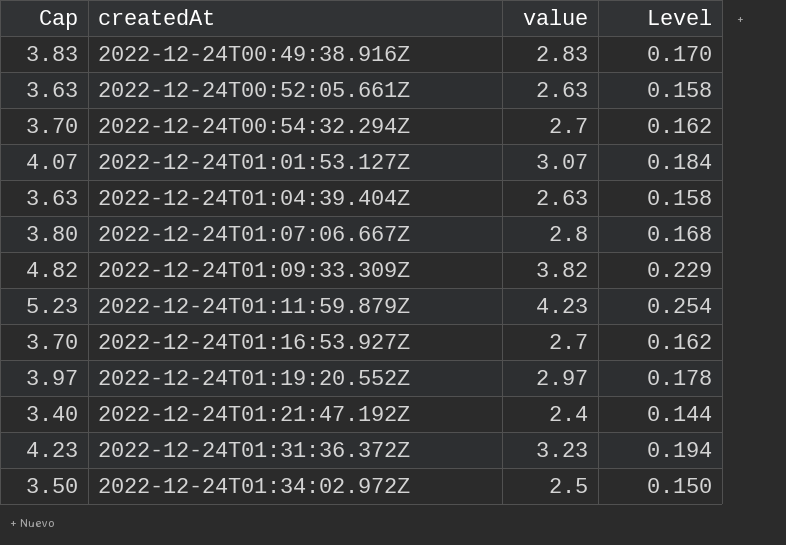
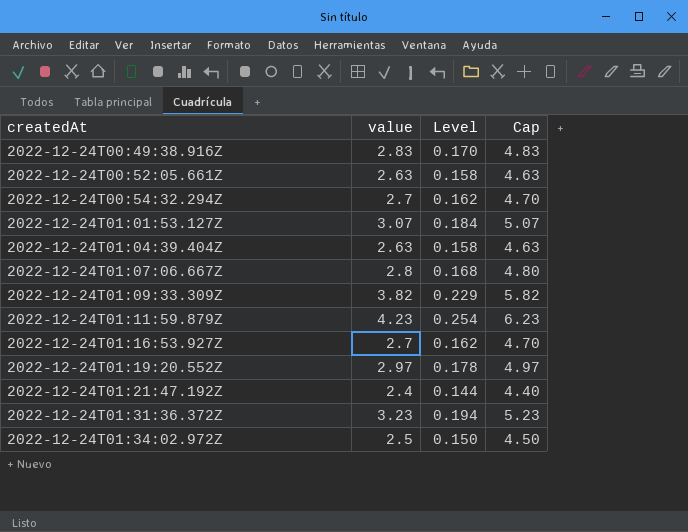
column Cap | formula: [value] + 1 -> [value] + 2
column Cap | position: 1 -> 4

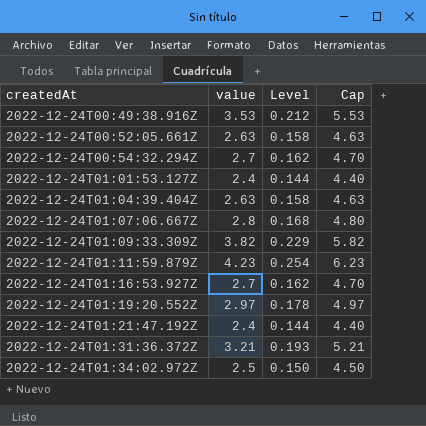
2022-12-24T00:49:38.916Z | value: 2.83 -> 3.53
2022-12-24T00:49:38.916Z | Level: 0.170 -> 0.212
2022-12-24T00:49:38.916Z | Cap: 4.83 -> 5.53
2022-12-24T01:01:53.127Z | value: 3.07 -> 2.4
2022-12-24T01:01:53.127Z | Level: 0.184 -> 0.144
2022-12-24T01:01:53.127Z | Cap: 5.07 -> 4.40
2022-12-24T01:31:36.372Z | value: 3.23 -> 3.21
2022-12-24T01:31:36.372Z | Level: 0.194 -> 0.193
2022-12-24T01:31:36.372Z | Cap: 5.23 -> 5.21

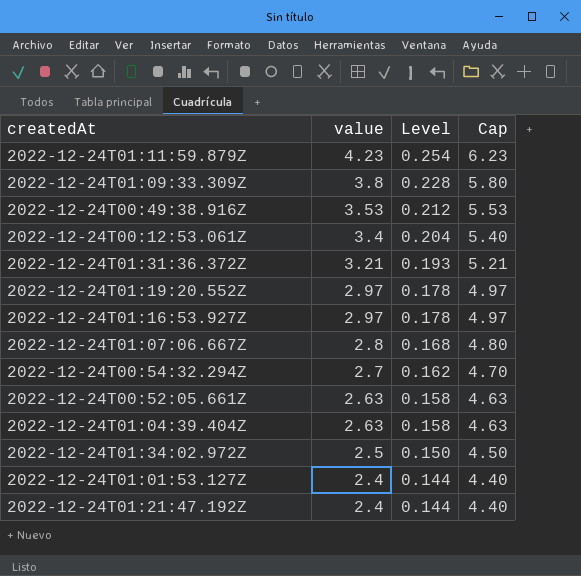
row order: createdAt ascending -> value descending
2022-12-24T01:09:33.309Z | value: 3.82 -> 3.8
2022-12-24T01:09:33.309Z | Level: 0.229 -> 0.228
2022-12-24T01:09:33.309Z | Cap: 5.82 -> 5.80
row 2022-12-24T00:12:53.061Z: none -> 3.4 | 0.204 | 5.40
2022-12-24T01:16:53.927Z | value: 2.7 -> 2.97
2022-12-24T01:16:53.927Z | Level: 0.162 -> 0.178
2022-12-24T01:16:53.927Z | Cap: 4.70 -> 4.97

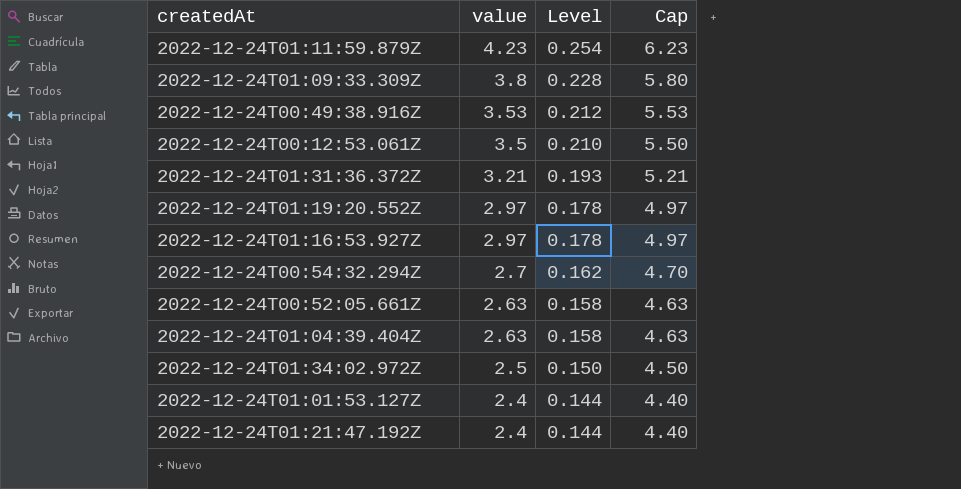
row 2022-12-24T01:07:06.667Z: 2.8 | 0.168 | 4.80 -> none
2022-12-24T00:12:53.061Z | value: 3.4 -> 3.5
2022-12-24T00:12:53.061Z | Level: 0.204 -> 0.210
2022-12-24T00:12:53.061Z | Cap: 5.40 -> 5.50

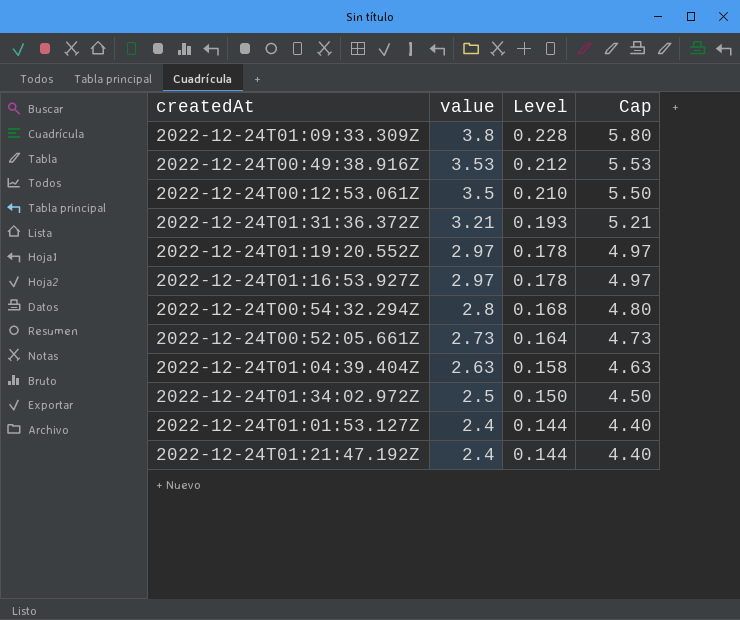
row 2022-12-24T01:11:59.879Z: 4.23 | 0.254 | 6.23 -> none
2022-12-24T00:54:32.294Z | value: 2.7 -> 2.8
2022-12-24T00:54:32.294Z | Level: 0.162 -> 0.168
2022-12-24T00:54:32.294Z | Cap: 4.70 -> 4.80
2022-12-24T00:52:05.661Z | value: 2.63 -> 2.73
2022-12-24T00:52:05.661Z | Level: 0.158 -> 0.164
2022-12-24T00:52:05.661Z | Cap: 4.63 -> 4.73

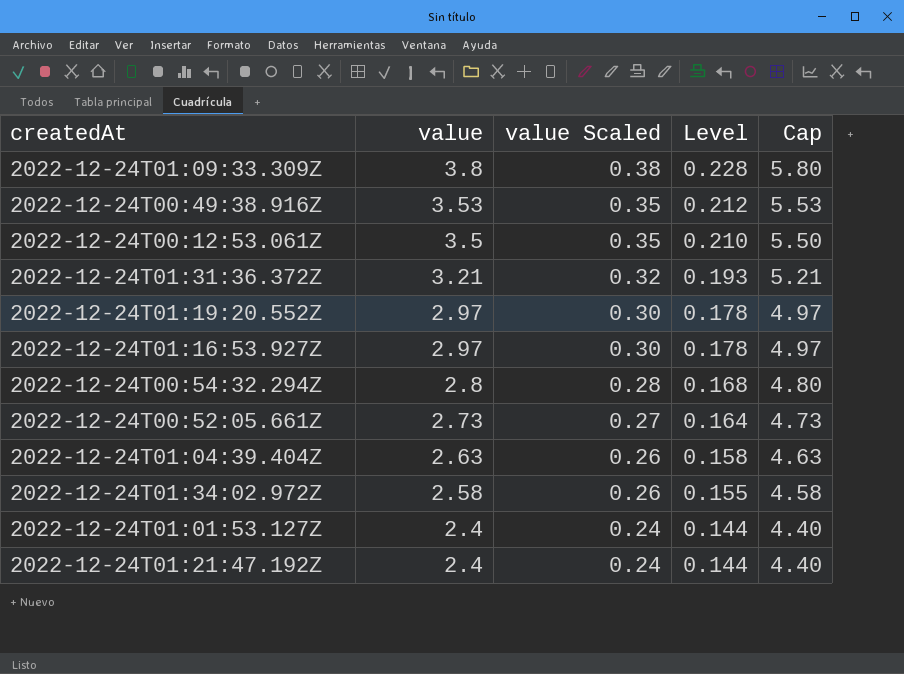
column value Scaled | formula: none -> [value] * 0.1
2022-12-24T01:34:02.972Z | value: 2.5 -> 2.58
2022-12-24T01:34:02.972Z | Level: 0.150 -> 0.155
2022-12-24T01:34:02.972Z | Cap: 4.50 -> 4.58

